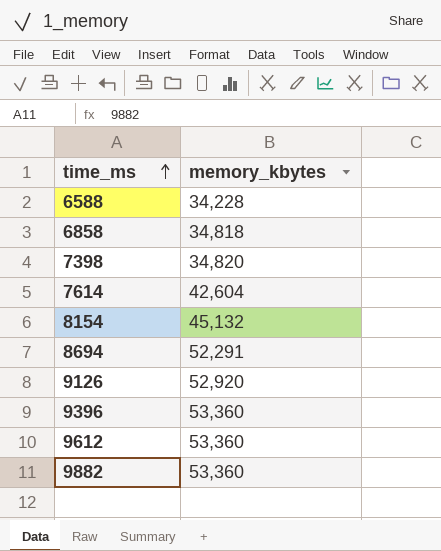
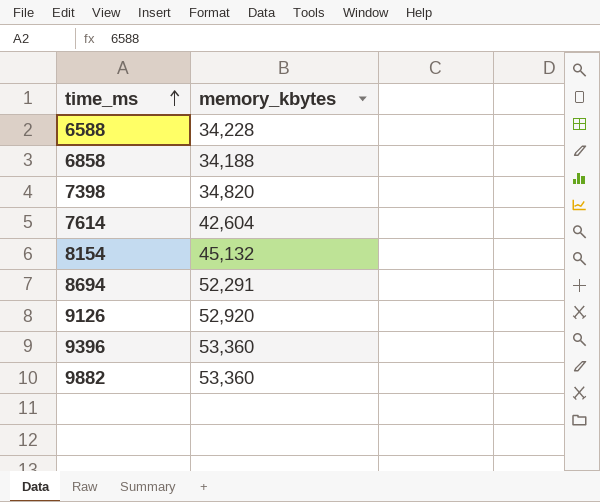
row 9612: 53,360 -> none
6858 | memory_kbytes: 34,818 -> 34,188

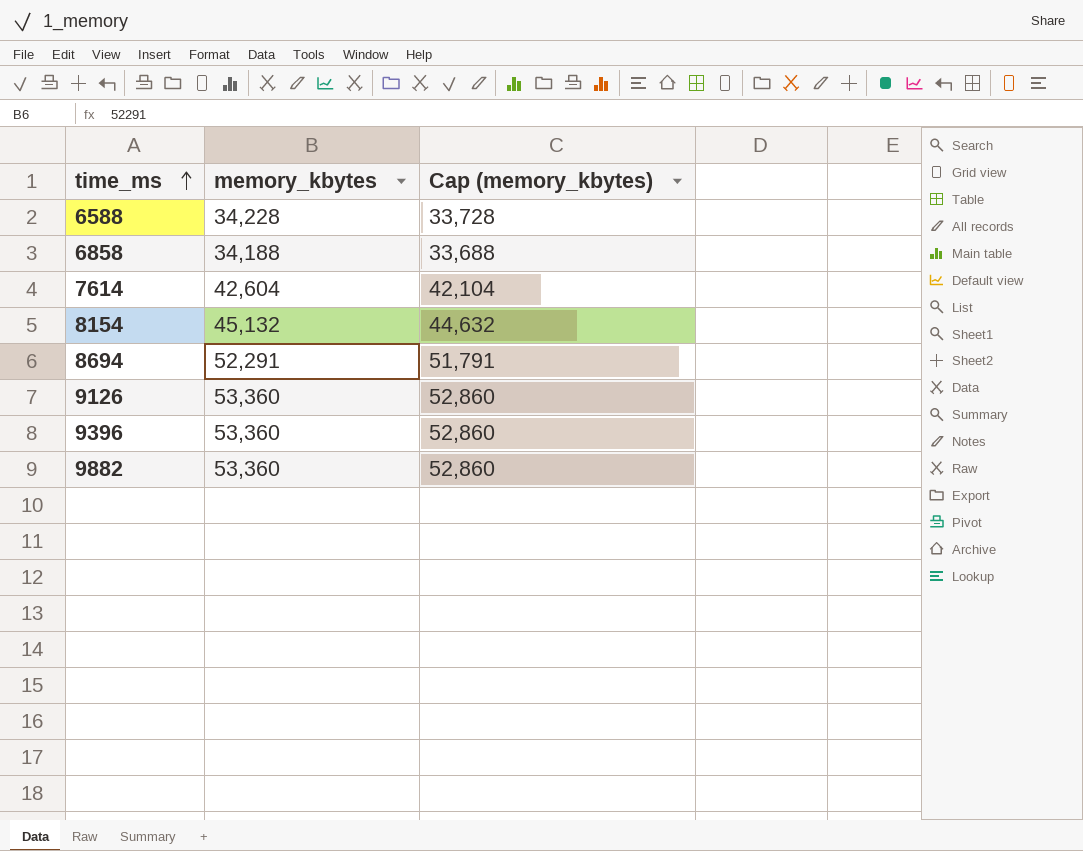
column Cap (memory_kbytes) | formula: none -> [memory_kbytes] - 500
row 7398: 34,820 -> none
9126 | memory_kbytes: 52,920 -> 53,360

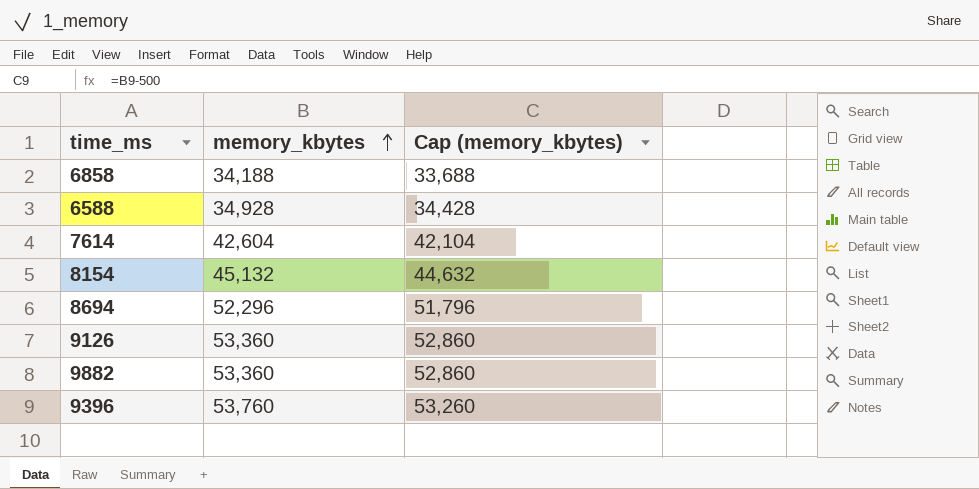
row order: time_ms ascending -> memory_kbytes ascending
6588 | memory_kbytes: 34,228 -> 34,928
6588 | Cap (memory_kbytes): 33,728 -> 34,428
8694 | memory_kbytes: 52,291 -> 52,296
8694 | Cap (memory_kbytes): 51,791 -> 51,796
9396 | memory_kbytes: 53,360 -> 53,760
9396 | Cap (memory_kbytes): 52,860 -> 53,260

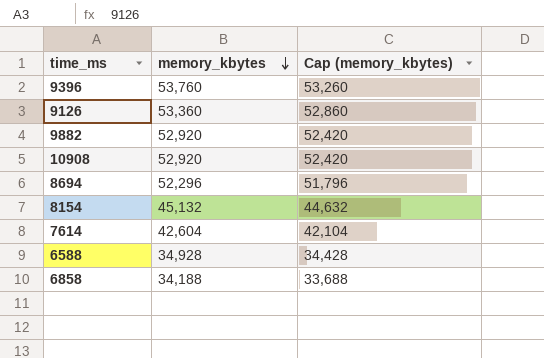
row order: memory_kbytes ascending -> memory_kbytes descending
9882 | memory_kbytes: 53,360 -> 52,920
9882 | Cap (memory_kbytes): 52,860 -> 52,420
row 10908: none -> 52,920 | 52,420

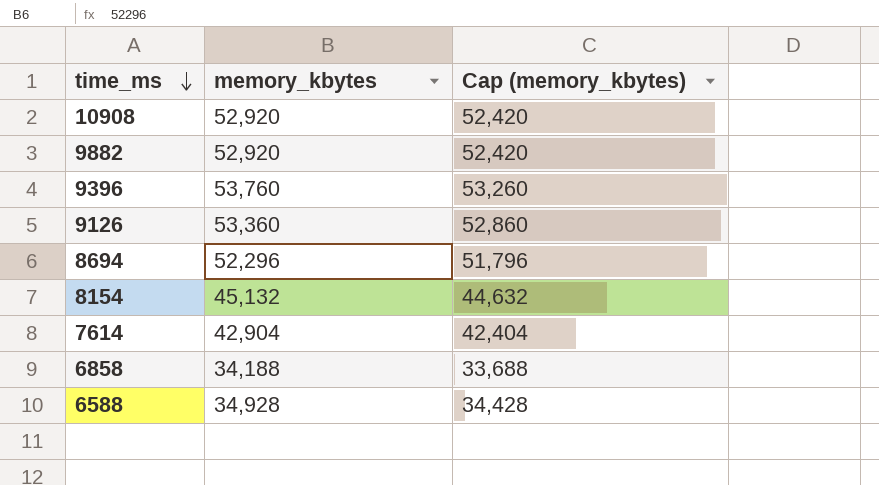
row order: memory_kbytes descending -> time_ms descending
7614 | memory_kbytes: 42,604 -> 42,904
7614 | Cap (memory_kbytes): 42,104 -> 42,404

